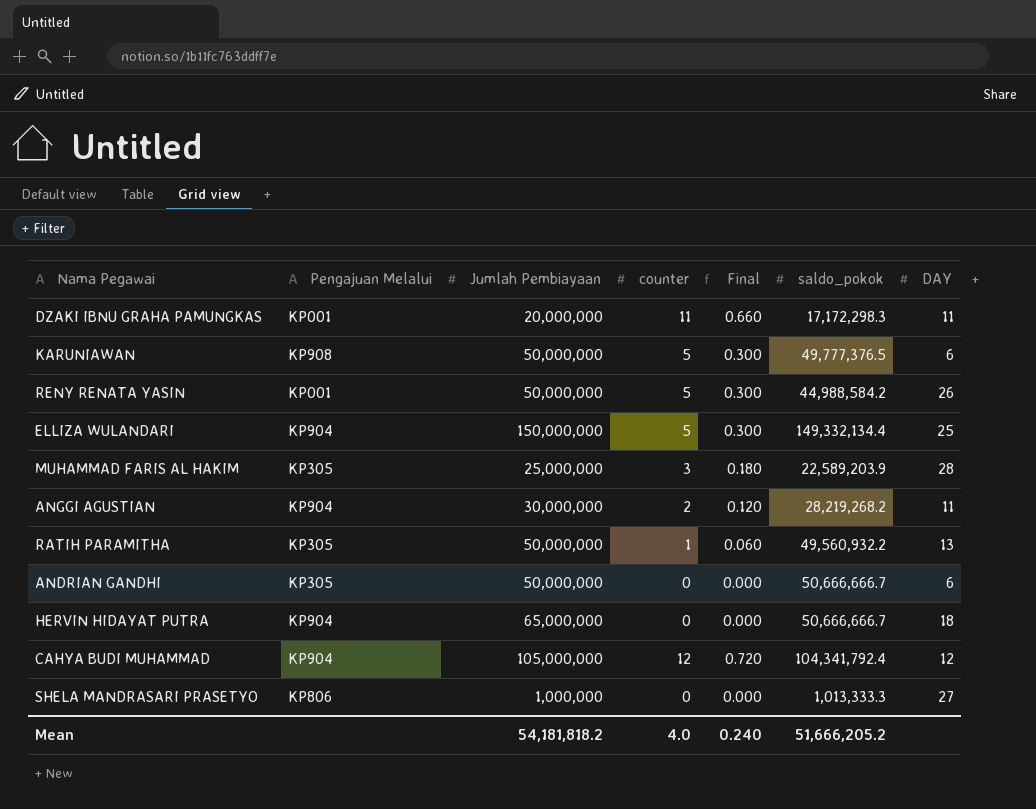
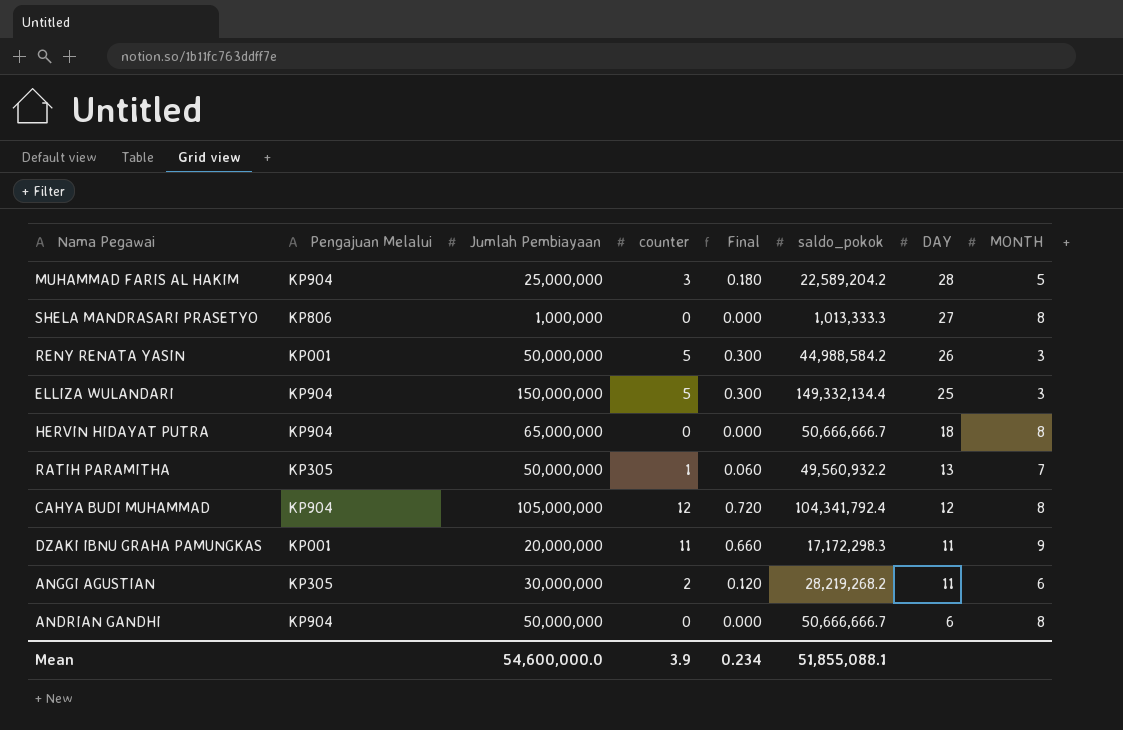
row order: none -> DAY descending
column MONTH | position: none -> 8
row KARUNIAWAN: KP908 | 50,000,000 | 5 | 0.300 | 49,777,376.5 | 6 -> none
MUHAMMAD FARIS AL HAKIM | Pengajuan Melalui: KP305 -> KP904
MUHAMMAD FARIS AL HAKIM | saldo_pokok: 22,589,203.9 -> 22,589,204.2
ANGGI AGUSTIAN | Pengajuan Melalui: KP904 -> KP305
ANDRIAN GANDHI | Pengajuan Melalui: KP305 -> KP904
Mean | Jumlah Pembiayaan: 54,181,818.2 -> 54,600,000.0
Mean | counter: 4.0 -> 3.9
Mean | Final: 0.240 -> 0.234
Mean | saldo_pokok: 51,666,205.2 -> 51,855,088.1

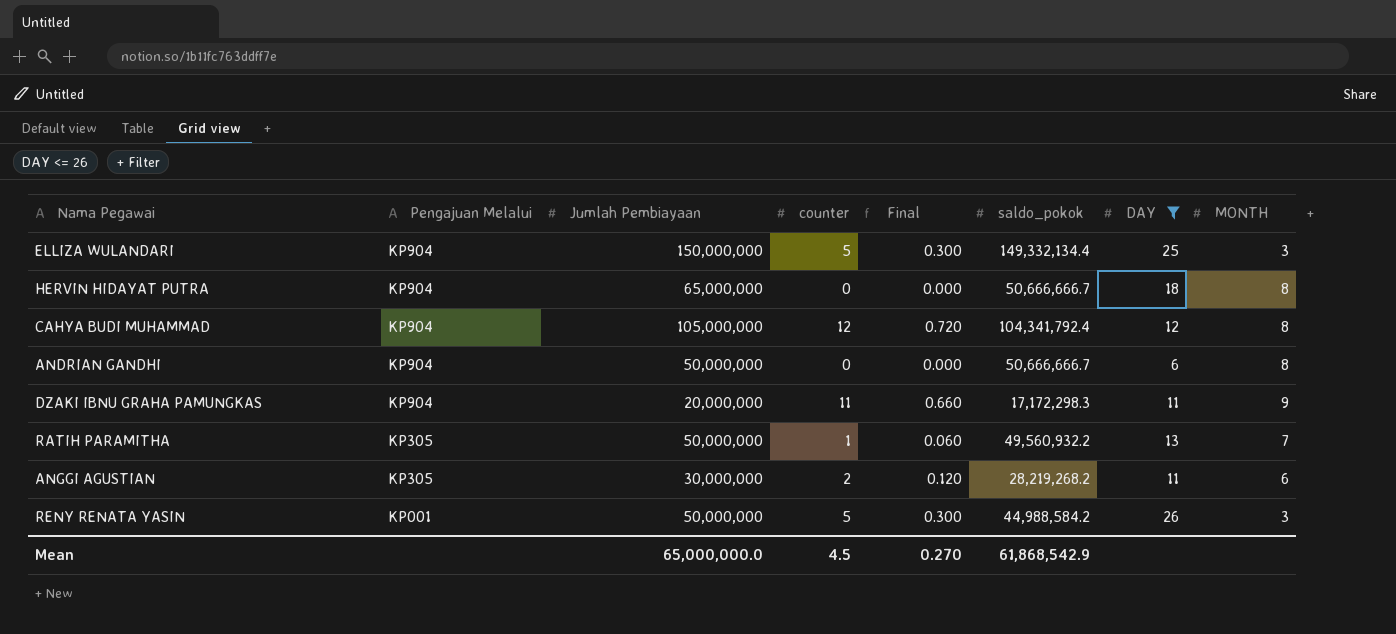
filter: none -> DAY <= 26
row order: DAY descending -> Pengajuan Melalui descending
DZAKI IBNU GRAHA PAMUNGKAS | Pengajuan Melalui: KP001 -> KP904
Mean | Jumlah Pembiayaan: 54,600,000.0 -> 65,000,000.0
Mean | counter: 3.9 -> 4.5
Mean | Final: 0.234 -> 0.270
Mean | saldo_pokok: 51,855,088.1 -> 61,868,542.9

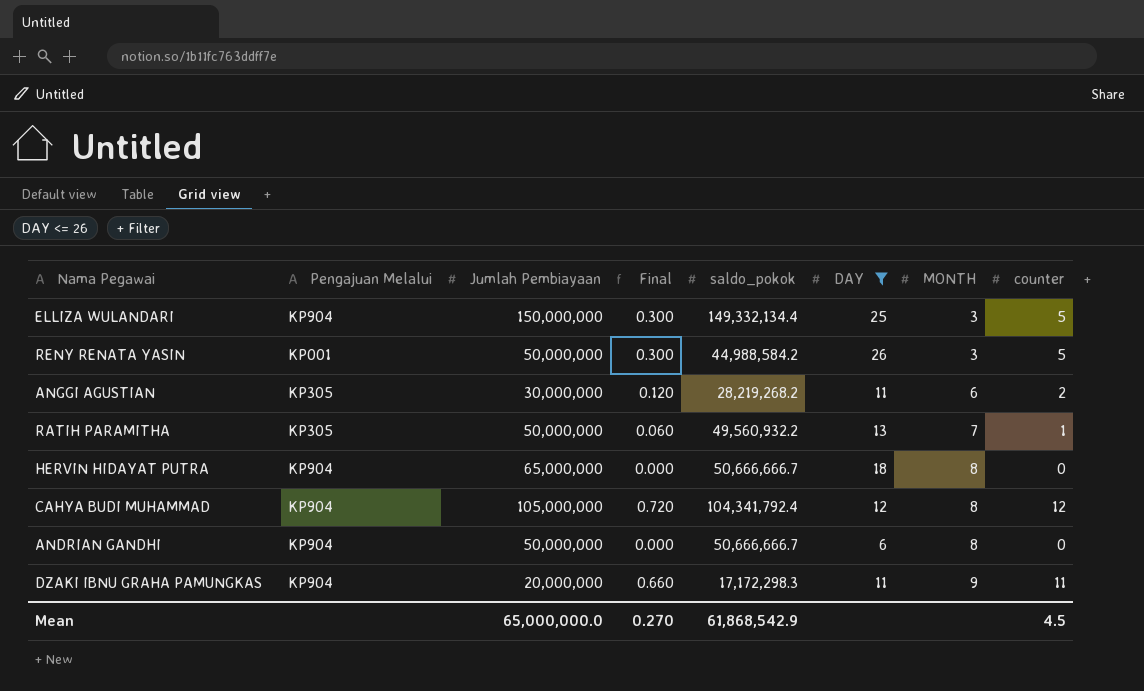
row order: Pengajuan Melalui descending -> MONTH ascending
column counter | position: 4 -> 8

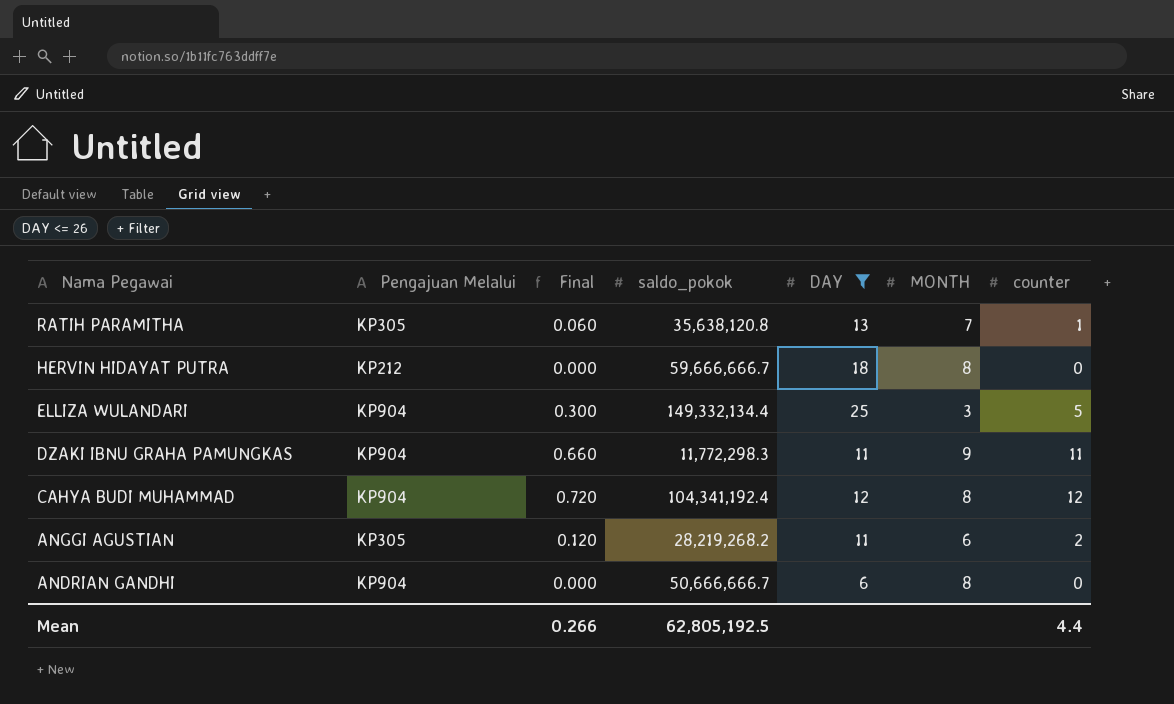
row order: MONTH ascending -> Nama Pegawai descending
column Jumlah Pembiayaan | position: 3 -> none
row RENY RENATA YASIN: KP001 | 50,000,000 | 0.300 | 44,988,584.2 | 26 | 3 | 5 -> none
RATIH PARAMITHA | saldo_pokok: 49,560,932.2 -> 35,638,120.8
HERVIN HIDAYAT PUTRA | Pengajuan Melalui: KP904 -> KP212
HERVIN HIDAYAT PUTRA | saldo_pokok: 50,666,666.7 -> 59,666,666.7
DZAKI IBNU GRAHA PAMUNGKAS | saldo_pokok: 17,172,298.3 -> 11,772,298.3
CAHYA BUDI MUHAMMAD | saldo_pokok: 104,341,792.4 -> 104,341,192.4
Mean | Final: 0.270 -> 0.266
Mean | saldo_pokok: 61,868,542.9 -> 62,805,192.5
Mean | counter: 4.5 -> 4.4

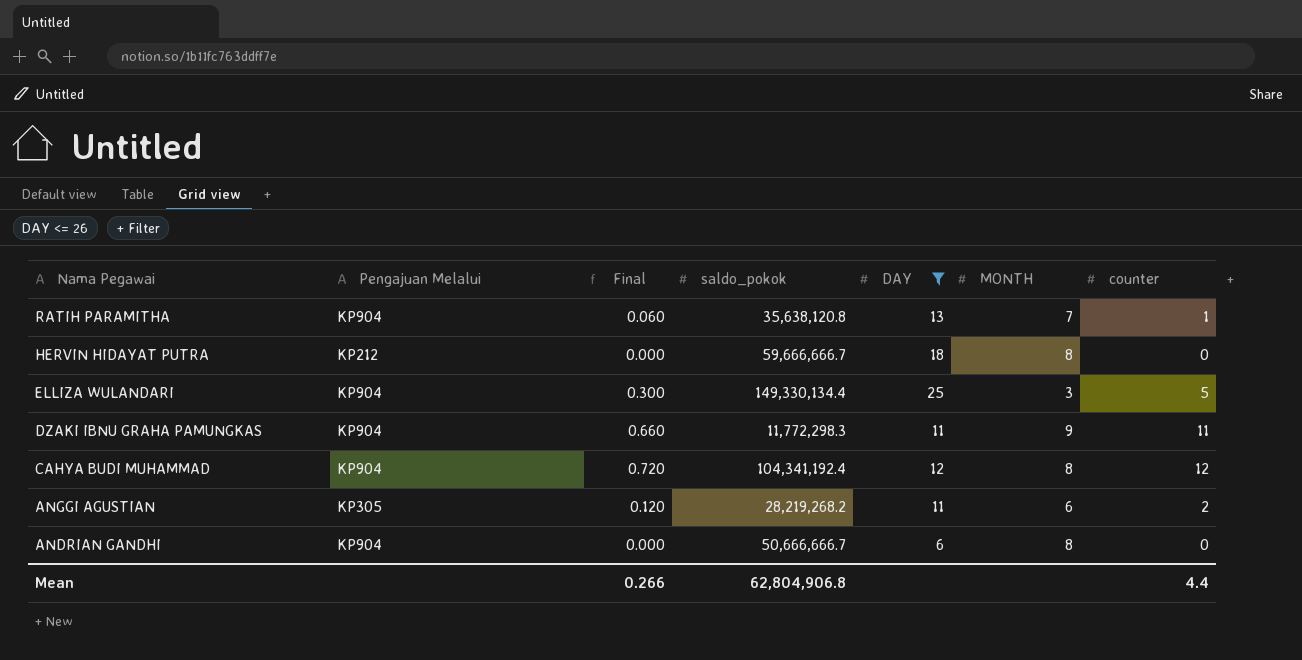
RATIH PARAMITHA | Pengajuan Melalui: KP305 -> KP904
ELLIZA WULANDARI | saldo_pokok: 149,332,134.4 -> 149,330,134.4
Mean | saldo_pokok: 62,805,192.5 -> 62,804,906.8

